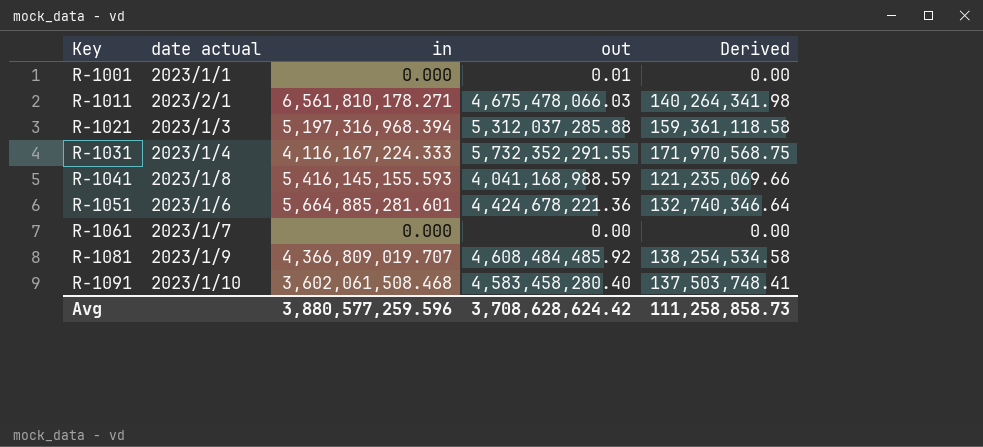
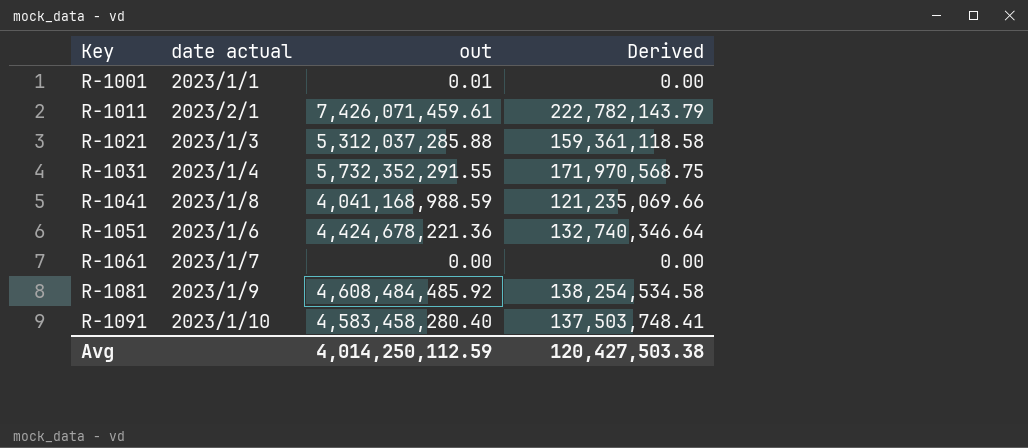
column in | position: 3 -> none
R-1011 | out: 4,675,478,066.03 -> 7,426,071,459.61
R-1011 | Derived: 140,264,341.98 -> 222,782,143.79
Avg | out: 3,708,628,624.42 -> 4,014,250,112.59
Avg | Derived: 111,258,858.73 -> 120,427,503.38

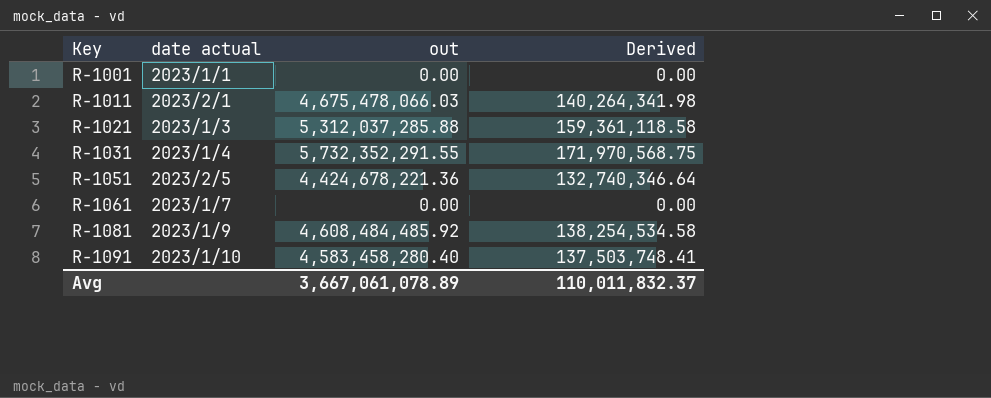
row R-1041: 2023/1/8 | 4,041,168,988.59 | 121,235,069.66 -> none
R-1001 | out: 0.01 -> 0.00
R-1011 | out: 7,426,071,459.61 -> 4,675,478,066.03
R-1011 | Derived: 222,782,143.79 -> 140,264,341.98
R-1051 | date actual: 2023/1/6 -> 2023/2/5
Avg | out: 4,014,250,112.59 -> 3,667,061,078.89
Avg | Derived: 120,427,503.38 -> 110,011,832.37

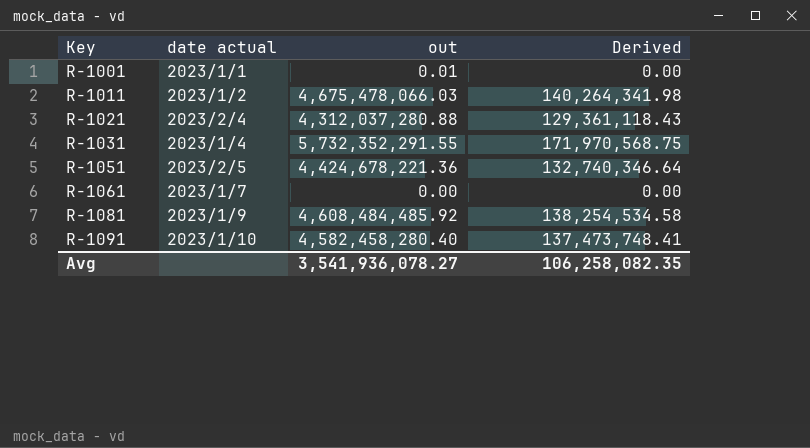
R-1001 | out: 0.00 -> 0.01
R-1011 | date actual: 2023/2/1 -> 2023/1/2
R-1021 | date actual: 2023/1/3 -> 2023/2/4
R-1021 | out: 5,312,037,285.88 -> 4,312,037,280.88
R-1021 | Derived: 159,361,118.58 -> 129,361,118.43
R-1091 | out: 4,583,458,280.40 -> 4,582,458,280.40
R-1091 | Derived: 137,503,748.41 -> 137,473,748.41
Avg | out: 3,667,061,078.89 -> 3,541,936,078.27
Avg | Derived: 110,011,832.37 -> 106,258,082.35

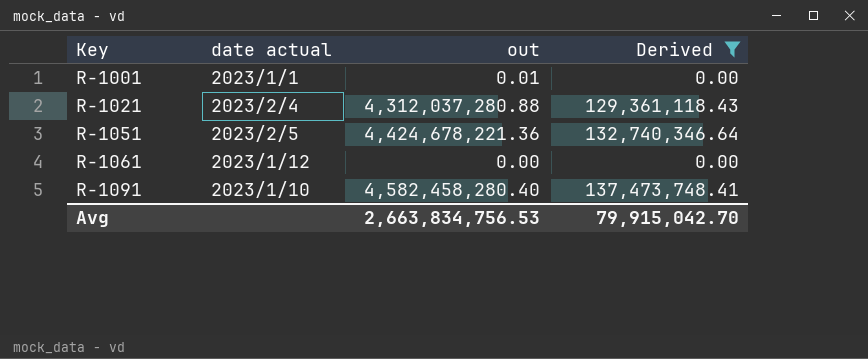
filter: none -> Derived <= 137,473,748.41
R-1061 | date actual: 2023/1/7 -> 2023/1/12
Avg | out: 3,541,936,078.27 -> 2,663,834,756.53
Avg | Derived: 106,258,082.35 -> 79,915,042.70

